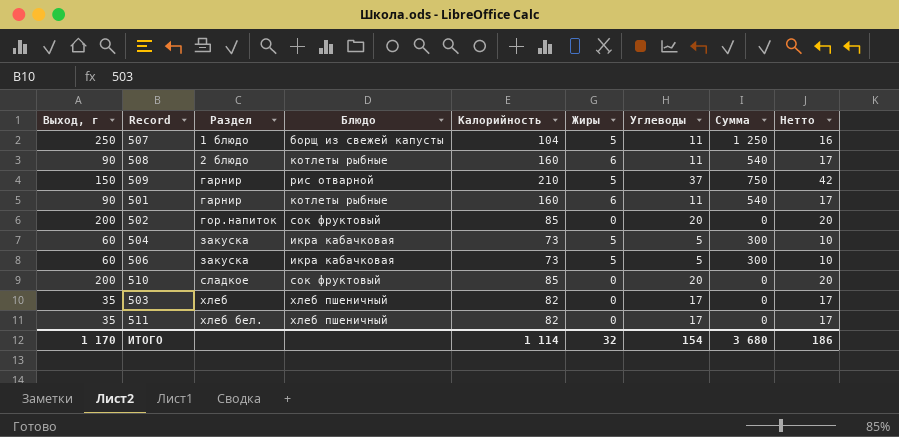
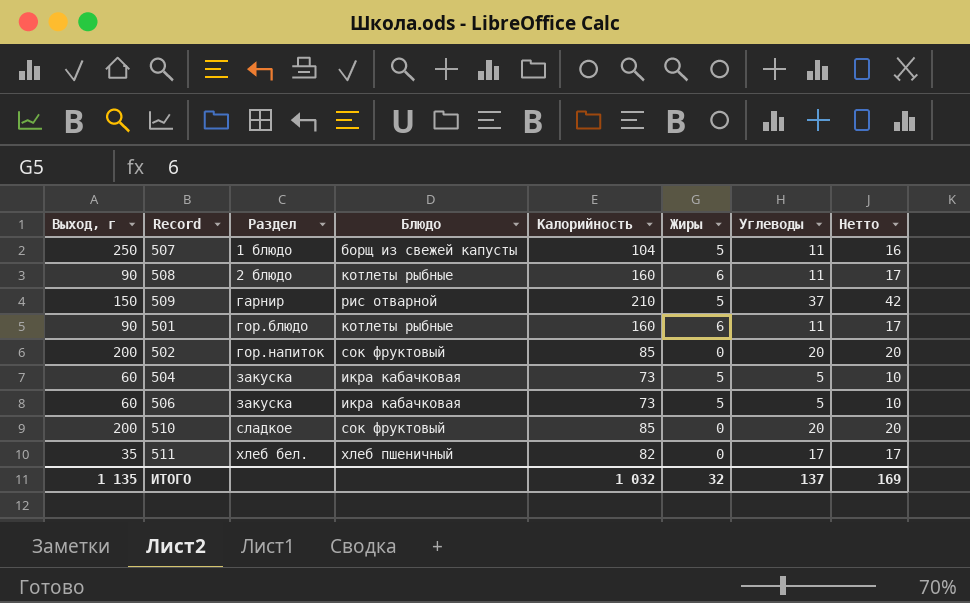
column Сумма | formula: [Выход, г] * [Жиры] -> none
row 503: 35 | хлеб | хлеб пшеничный | 82 | 0 | 17 | 0 | 17 -> none
501 | Раздел: гарнир -> гор.блюдо
ИТОГО | Выход, г: 1 170 -> 1 135
ИТОГО | Калорийность: 1 114 -> 1 032
ИТОГО | Углеводы: 154 -> 137
ИТОГО | Нетто: 186 -> 169

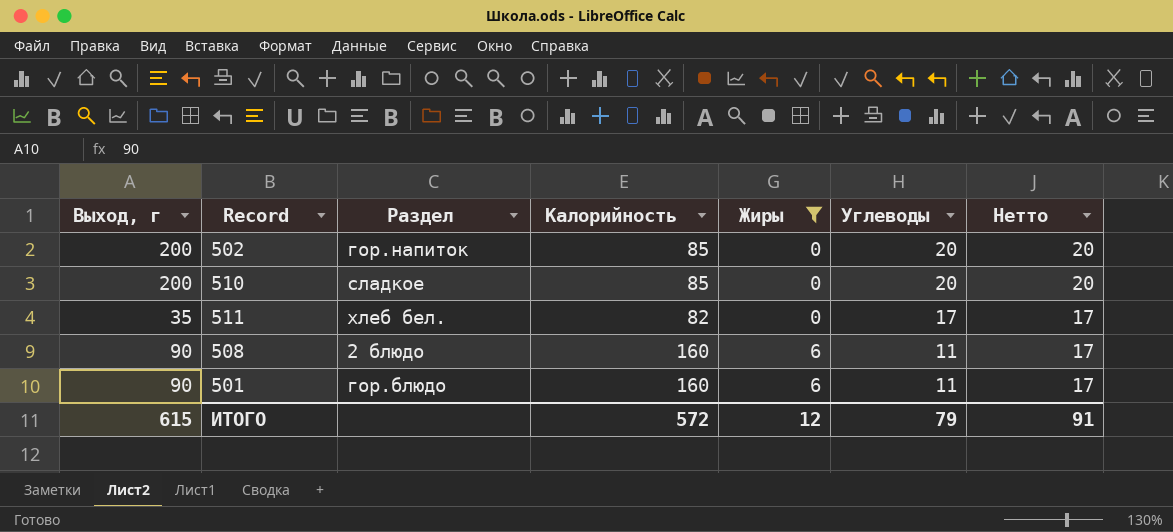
filter: none -> Жиры != 5
row order: Раздел ascending -> Жиры ascending
column Блюдо | position: 4 -> none
ИТОГО | Выход, г: 1 135 -> 615
ИТОГО | Калорийность: 1 032 -> 572
ИТОГО | Жиры: 32 -> 12
ИТОГО | Углеводы: 137 -> 79
ИТОГО | Нетто: 169 -> 91

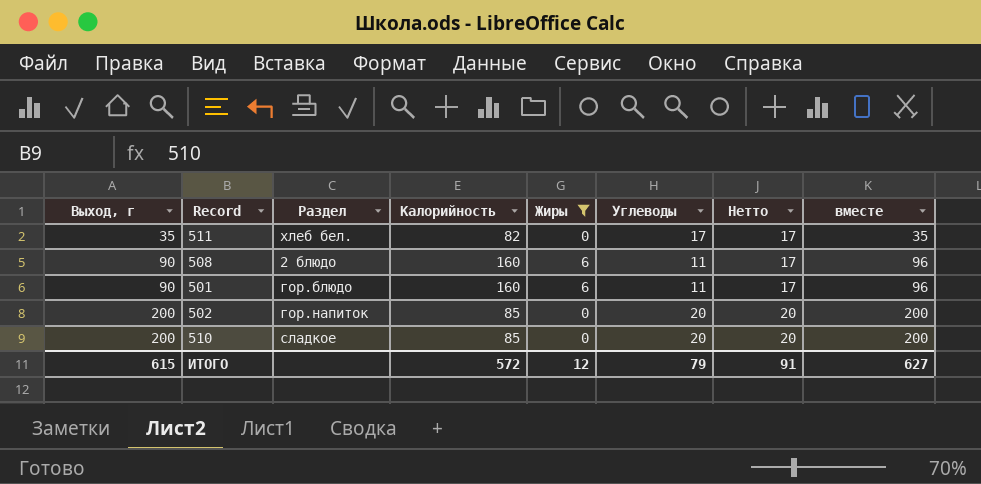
row order: Жиры ascending -> Выход, г ascending
column вместе | formula: none -> [Выход, г] + [Жиры]

